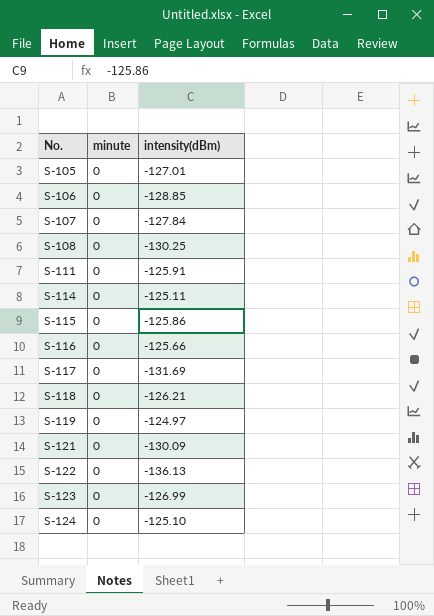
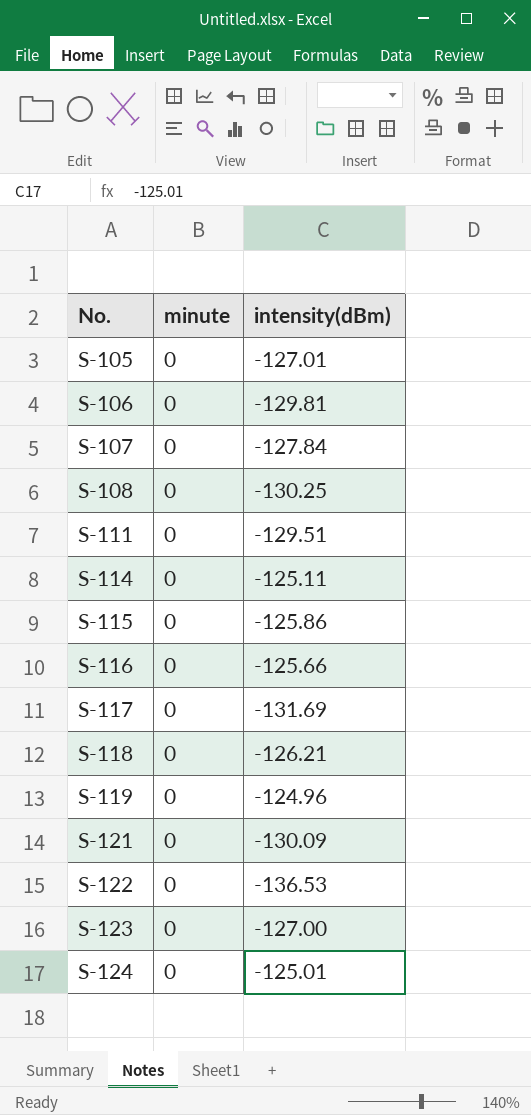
S-106 | intensity(dBm): -128.85 -> -129.81
S-111 | intensity(dBm): -125.91 -> -129.51
S-119 | intensity(dBm): -124.97 -> -124.96
S-122 | intensity(dBm): -136.13 -> -136.53
S-123 | intensity(dBm): -126.99 -> -127.00
S-124 | intensity(dBm): -125.10 -> -125.01

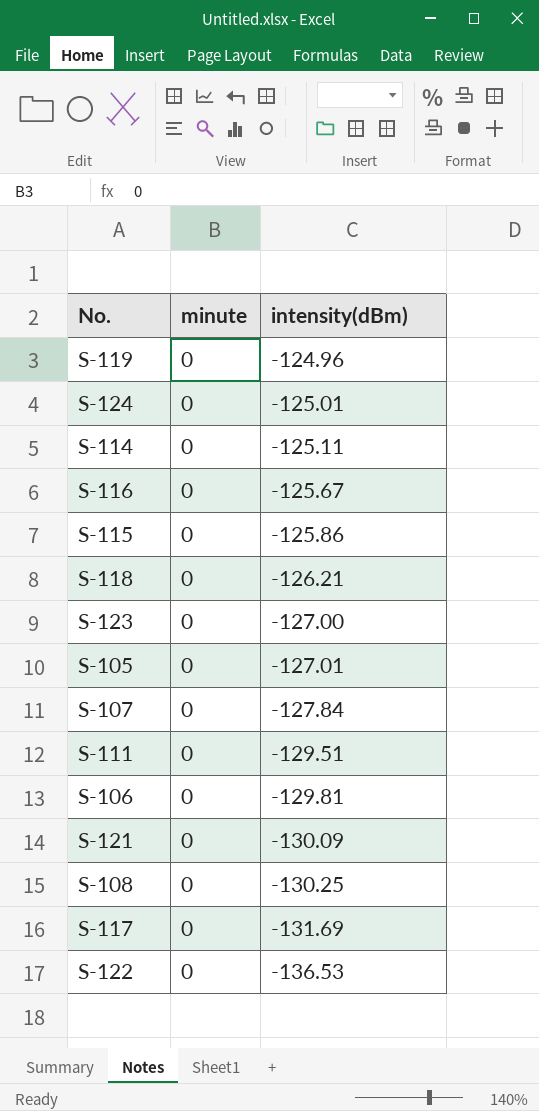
row order: No. ascending -> intensity(dBm) descending
S-116 | intensity(dBm): -125.66 -> -125.67

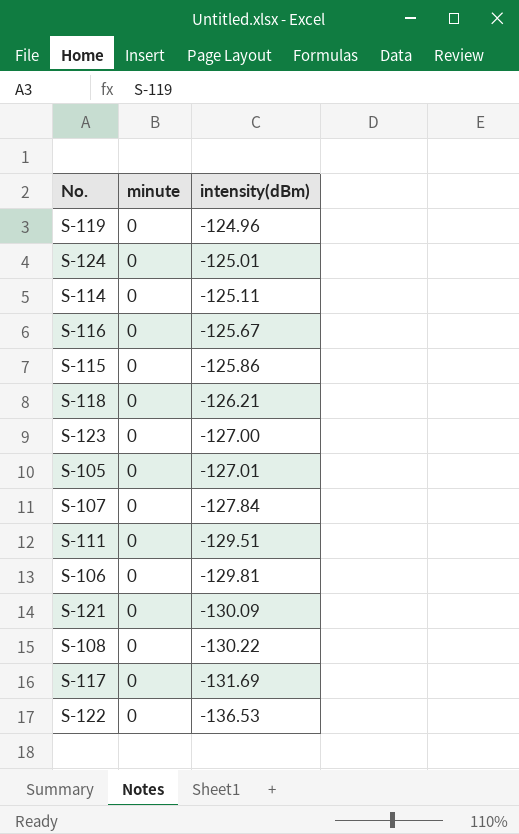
S-108 | intensity(dBm): -130.25 -> -130.22

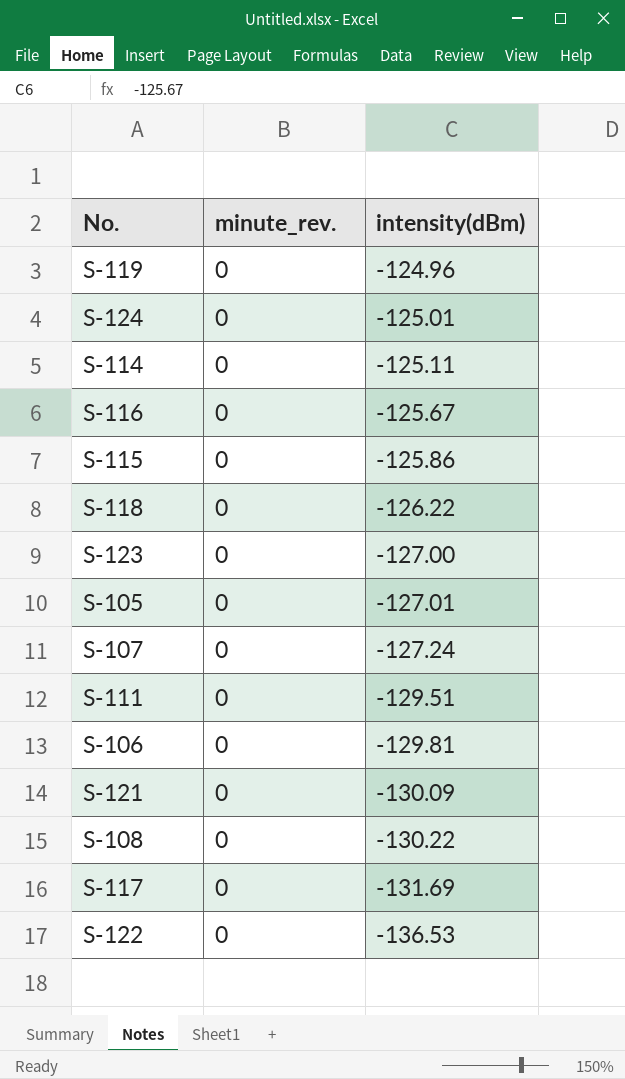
column name: minute -> minute_rev.
S-118 | intensity(dBm): -126.21 -> -126.22
S-107 | intensity(dBm): -127.84 -> -127.24

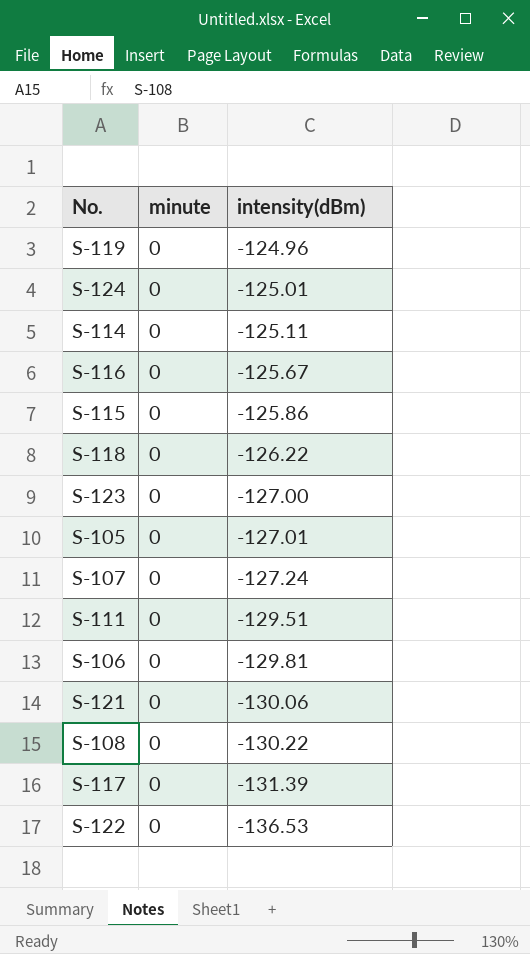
column name: minute_rev. -> minute
S-121 | intensity(dBm): -130.09 -> -130.06
S-117 | intensity(dBm): -131.69 -> -131.39

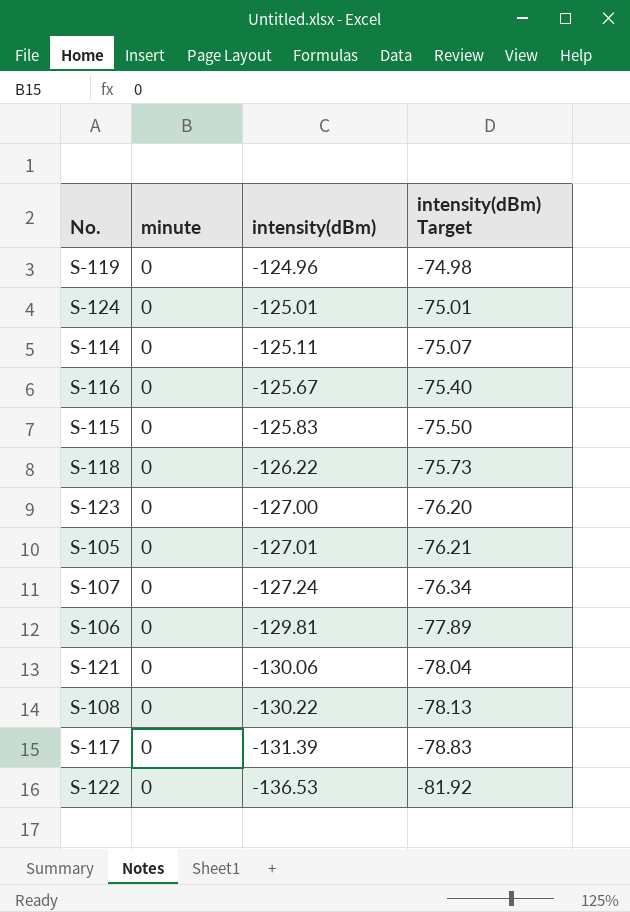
column intensity(dBm) Target | formula: none -> [intensity(dBm)] * 0.6
row S-111: 0 | -129.51 -> none
S-115 | intensity(dBm): -125.86 -> -125.83

